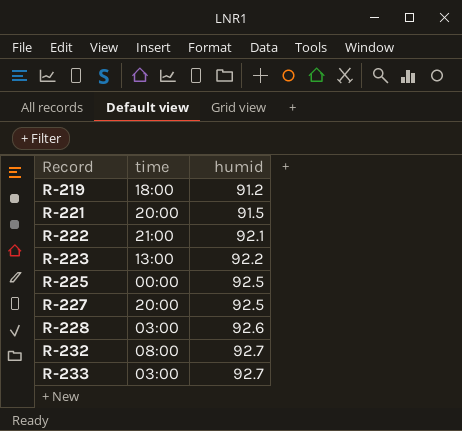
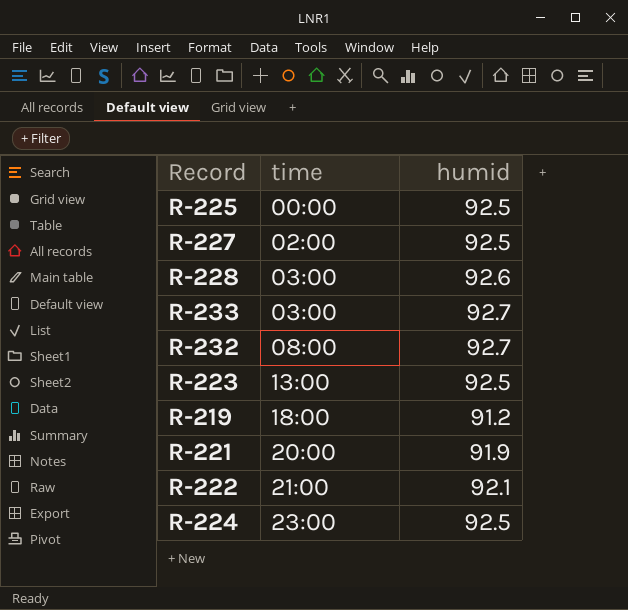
row order: Record ascending -> time ascending
R-227 | time: 20:00 -> 02:00
R-223 | humid: 92.2 -> 92.5
R-221 | humid: 91.5 -> 91.9
row R-224: none -> 23:00 | 92.5

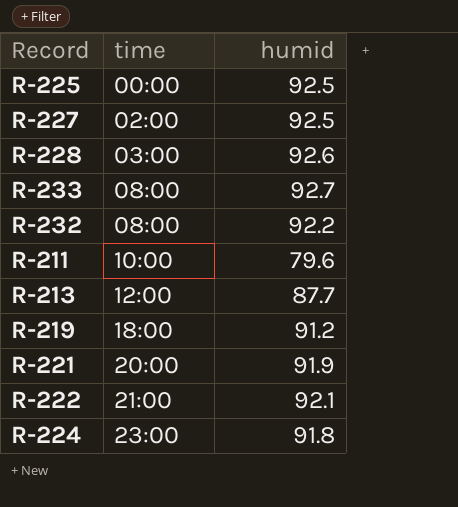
row R-223: 13:00 | 92.5 -> none
R-233 | time: 03:00 -> 08:00
R-232 | humid: 92.7 -> 92.2
row R-211: none -> 10:00 | 79.6
row R-213: none -> 12:00 | 87.7
R-224 | humid: 92.5 -> 91.8

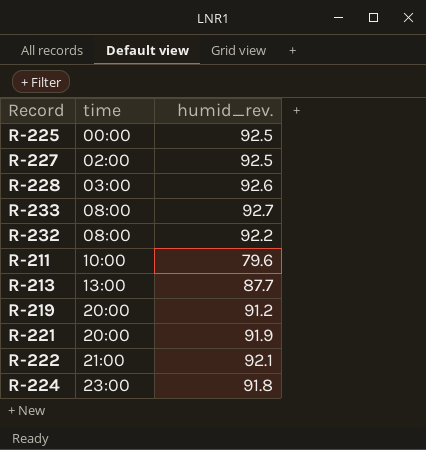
column name: humid -> humid_rev.
R-213 | time: 12:00 -> 13:00
R-219 | time: 18:00 -> 20:00

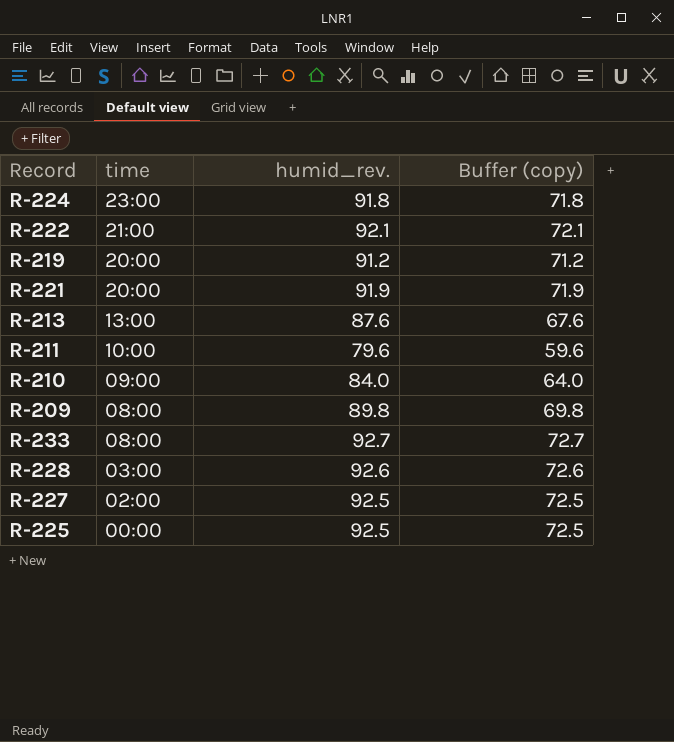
row order: time ascending -> time descending
column Buffer (copy) | formula: none -> [humid_rev.] - 20
row R-232: 08:00 | 92.2 -> none
R-213 | humid_rev.: 87.7 -> 87.6
row R-210: none -> 09:00 | 84.0 | 64.0
row R-209: none -> 08:00 | 89.8 | 69.8

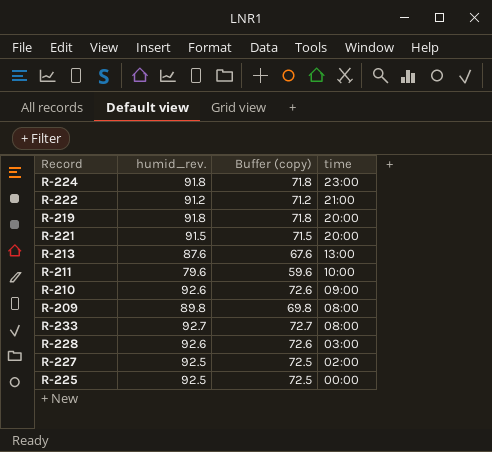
column time | position: 2 -> 4
R-222 | humid_rev.: 92.1 -> 91.2
R-222 | Buffer (copy): 72.1 -> 71.2
R-219 | humid_rev.: 91.2 -> 91.8
R-219 | Buffer (copy): 71.2 -> 71.8
R-221 | humid_rev.: 91.9 -> 91.5
R-221 | Buffer (copy): 71.9 -> 71.5
R-210 | humid_rev.: 84.0 -> 92.6
R-210 | Buffer (copy): 64.0 -> 72.6

